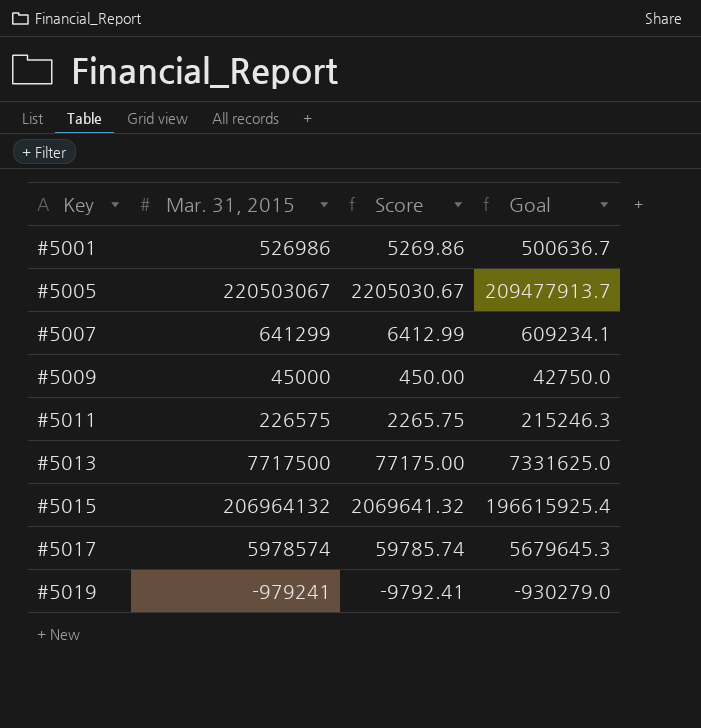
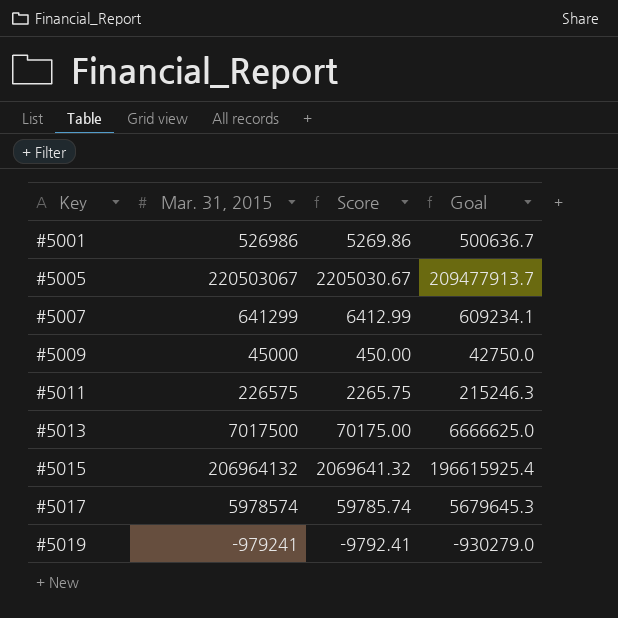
#5013 | Mar. 31, 2015: 7717500 -> 7017500
#5013 | Score: 77175.00 -> 70175.00
#5013 | Goal: 7331625.0 -> 6666625.0

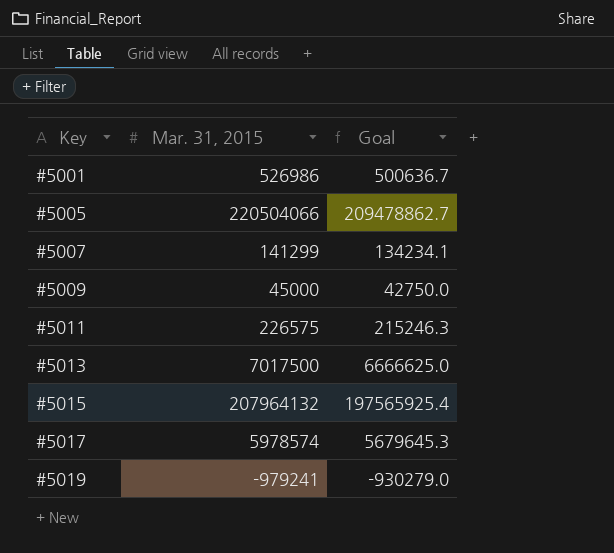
column Score | formula: [Mar. 31, 2015] * 0.01 -> none
#5005 | Mar. 31, 2015: 220503067 -> 220504066
#5005 | Goal: 209477913.7 -> 209478862.7
#5007 | Mar. 31, 2015: 641299 -> 141299
#5007 | Goal: 609234.1 -> 134234.1
#5015 | Mar. 31, 2015: 206964132 -> 207964132
#5015 | Goal: 196615925.4 -> 197565925.4

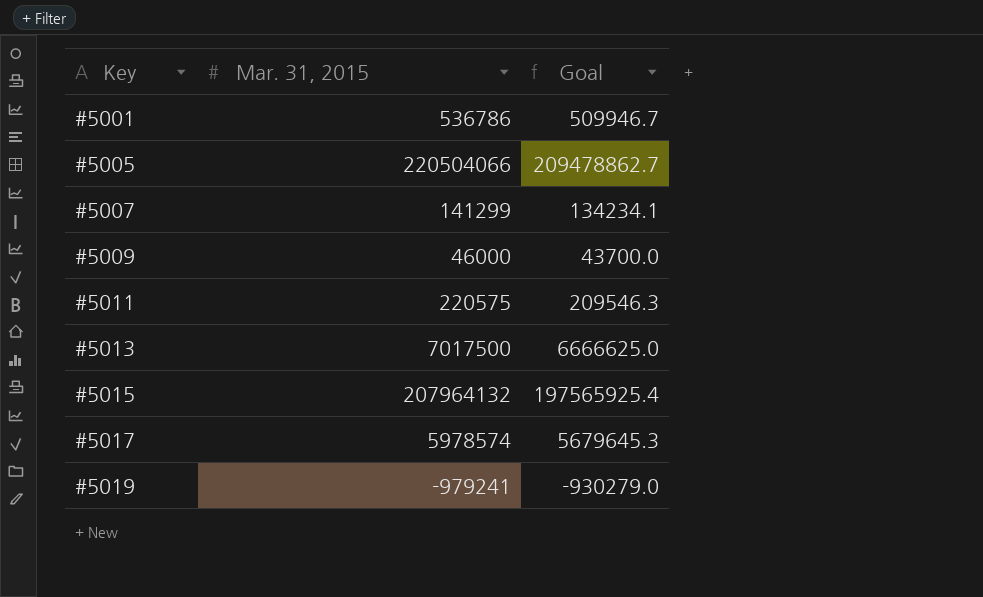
#5001 | Mar. 31, 2015: 526986 -> 536786
#5001 | Goal: 500636.7 -> 509946.7
#5009 | Mar. 31, 2015: 45000 -> 46000
#5009 | Goal: 42750.0 -> 43700.0
#5011 | Mar. 31, 2015: 226575 -> 220575
#5011 | Goal: 215246.3 -> 209546.3

